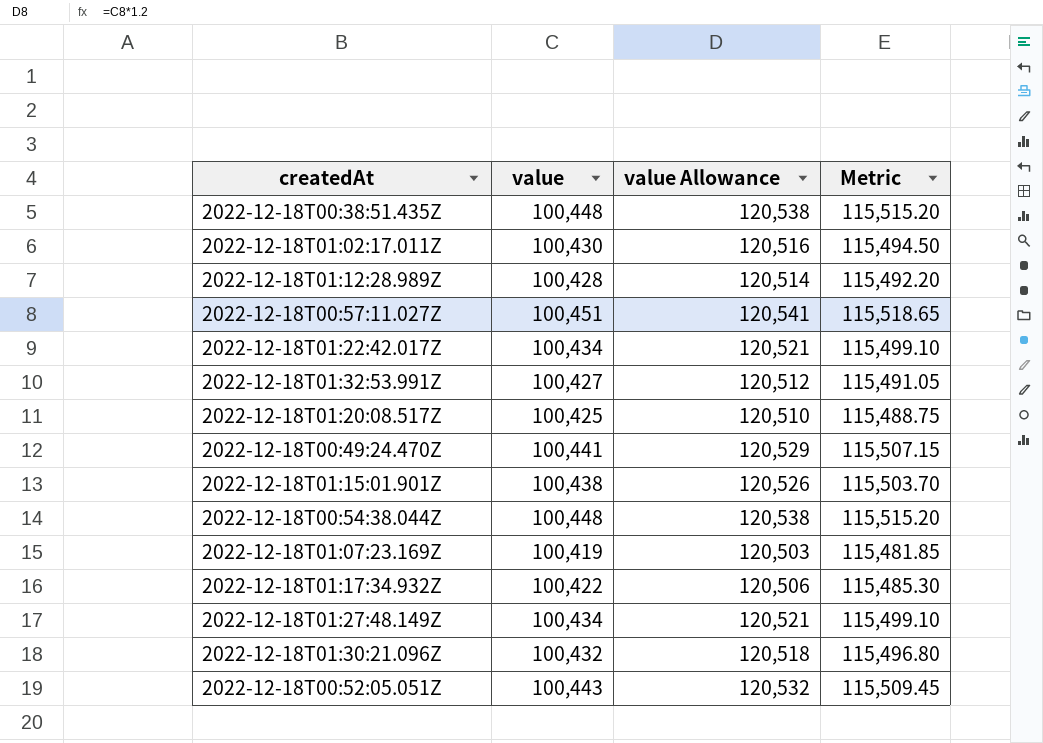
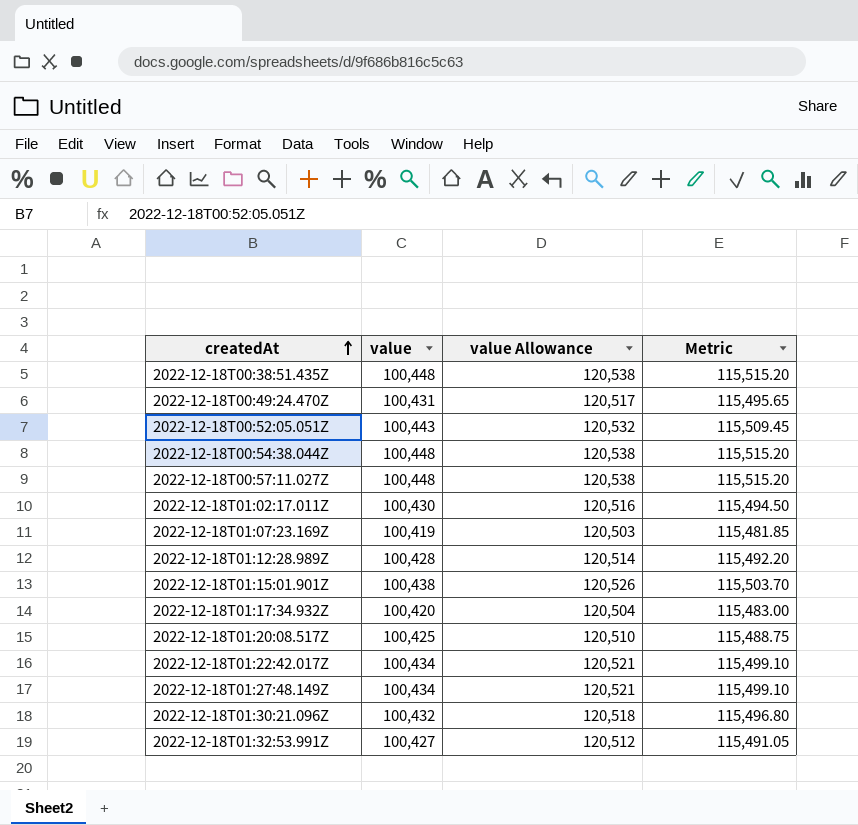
row order: none -> createdAt ascending
2022-12-18T00:49:24.470Z | value: 100,441 -> 100,431
2022-12-18T00:49:24.470Z | value Allowance: 120,529 -> 120,517
2022-12-18T00:49:24.470Z | Metric: 115,507.15 -> 115,495.65
2022-12-18T00:57:11.027Z | value: 100,451 -> 100,448
2022-12-18T00:57:11.027Z | value Allowance: 120,541 -> 120,538
2022-12-18T00:57:11.027Z | Metric: 115,518.65 -> 115,515.20
2022-12-18T01:17:34.932Z | value: 100,422 -> 100,420
2022-12-18T01:17:34.932Z | value Allowance: 120,506 -> 120,504
2022-12-18T01:17:34.932Z | Metric: 115,485.30 -> 115,483.00

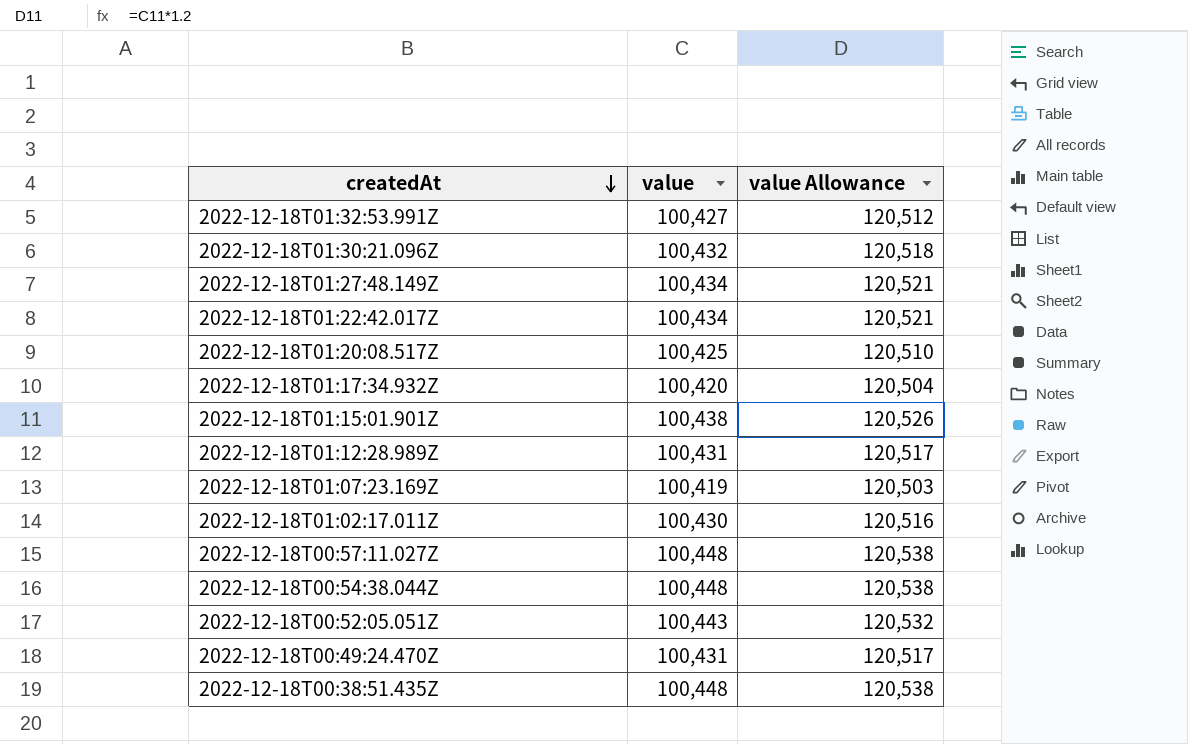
row order: createdAt ascending -> createdAt descending
column Metric | formula: [value] * 1.15 -> none
2022-12-18T01:12:28.989Z | value: 100,428 -> 100,431
2022-12-18T01:12:28.989Z | value Allowance: 120,514 -> 120,517

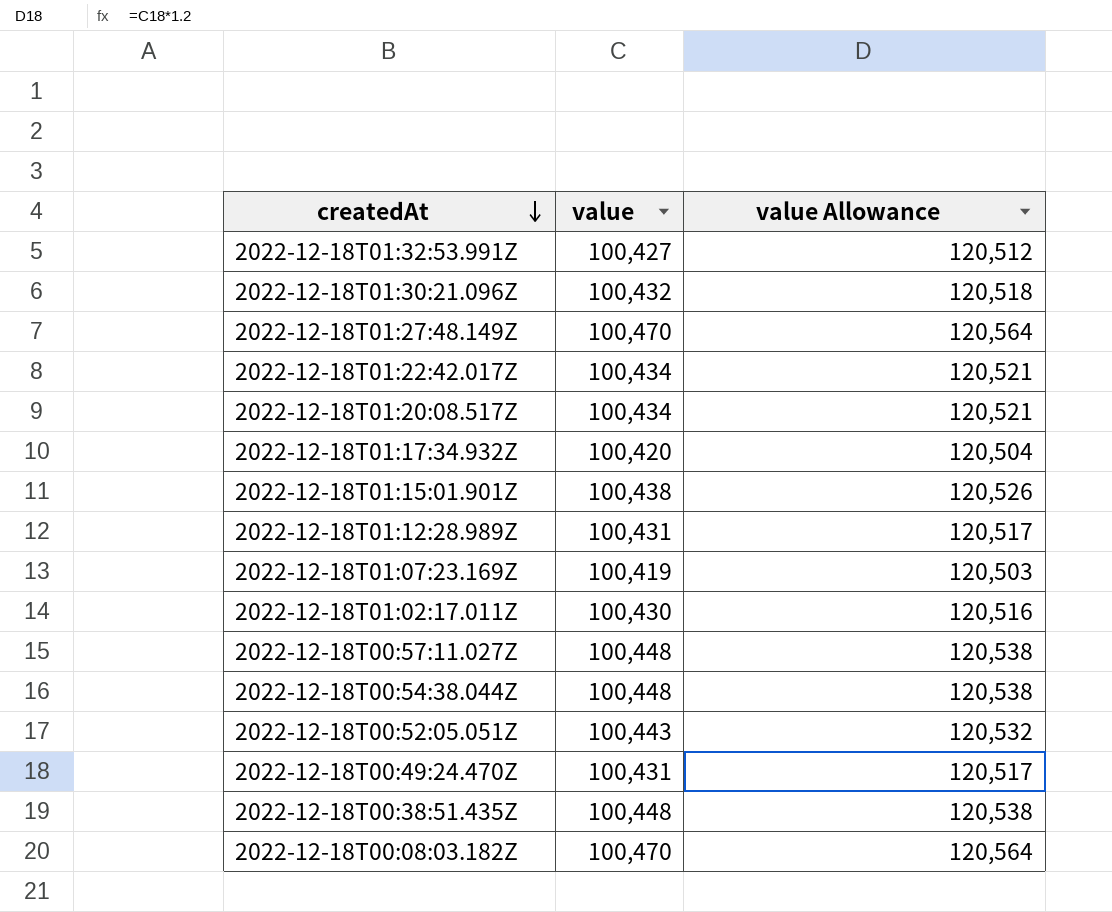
2022-12-18T01:27:48.149Z | value: 100,434 -> 100,470
2022-12-18T01:27:48.149Z | value Allowance: 120,521 -> 120,564
2022-12-18T01:20:08.517Z | value: 100,425 -> 100,434
2022-12-18T01:20:08.517Z | value Allowance: 120,510 -> 120,521
row 2022-12-18T00:08:03.182Z: none -> 100,470 | 120,564

